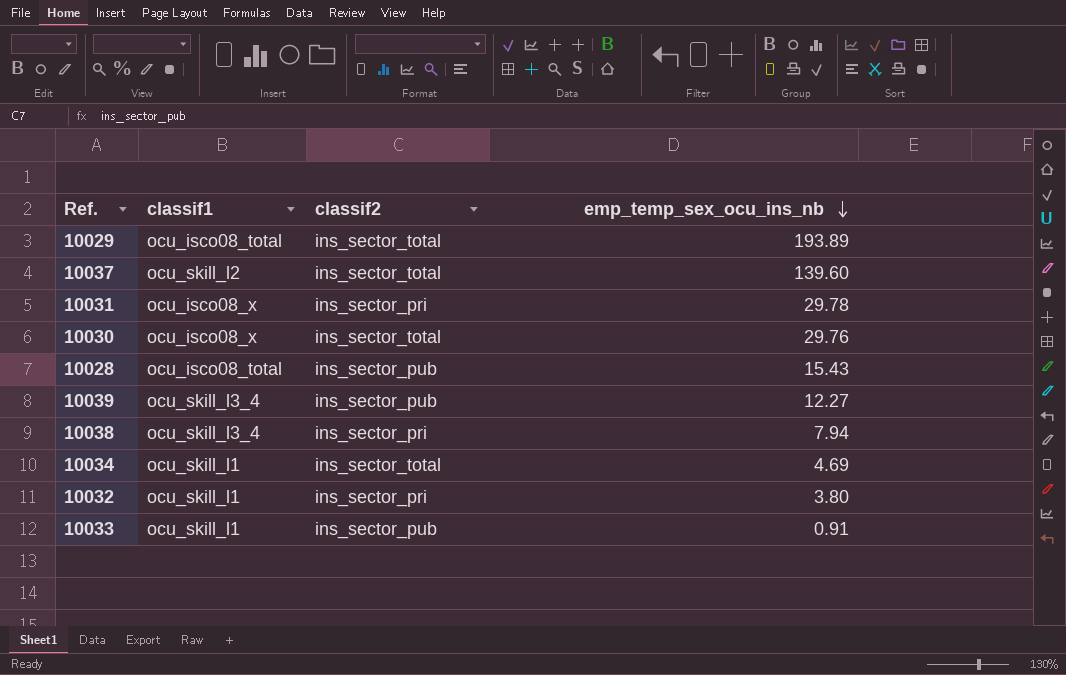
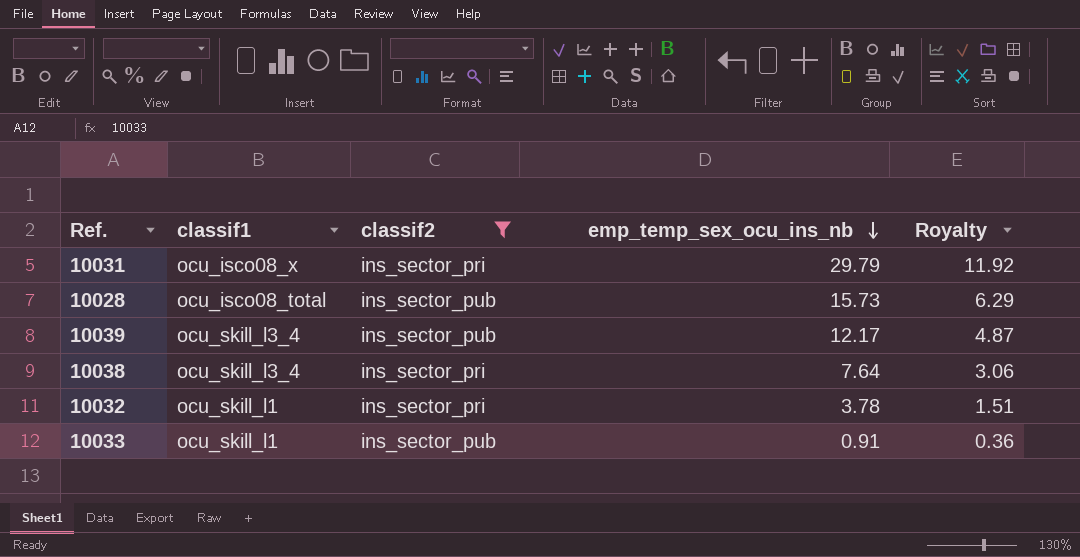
filter: none -> classif2 != ins_sector_total
column Royalty | formula: none -> [emp_temp_sex_ocu_ins_nb] * 0.4
10031 | emp_temp_sex_ocu_ins_nb: 29.78 -> 29.79
10028 | emp_temp_sex_ocu_ins_nb: 15.43 -> 15.73
10039 | emp_temp_sex_ocu_ins_nb: 12.27 -> 12.17
10038 | emp_temp_sex_ocu_ins_nb: 7.94 -> 7.64
10032 | emp_temp_sex_ocu_ins_nb: 3.80 -> 3.78

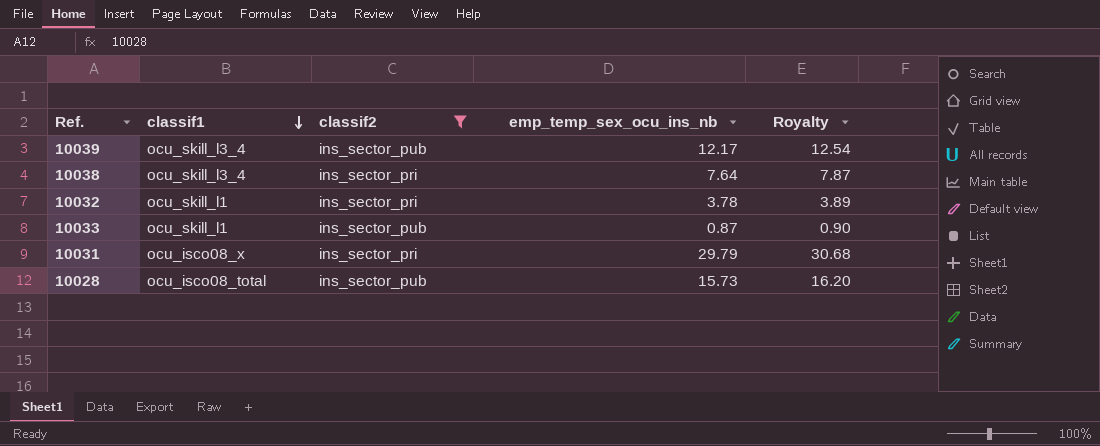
row order: emp_temp_sex_ocu_ins_nb descending -> classif1 descending
column Royalty | formula: [emp_temp_sex_ocu_ins_nb] * 0.4 -> [emp_temp_sex_ocu_ins_nb] * 1.03
10033 | emp_temp_sex_ocu_ins_nb: 0.91 -> 0.87

